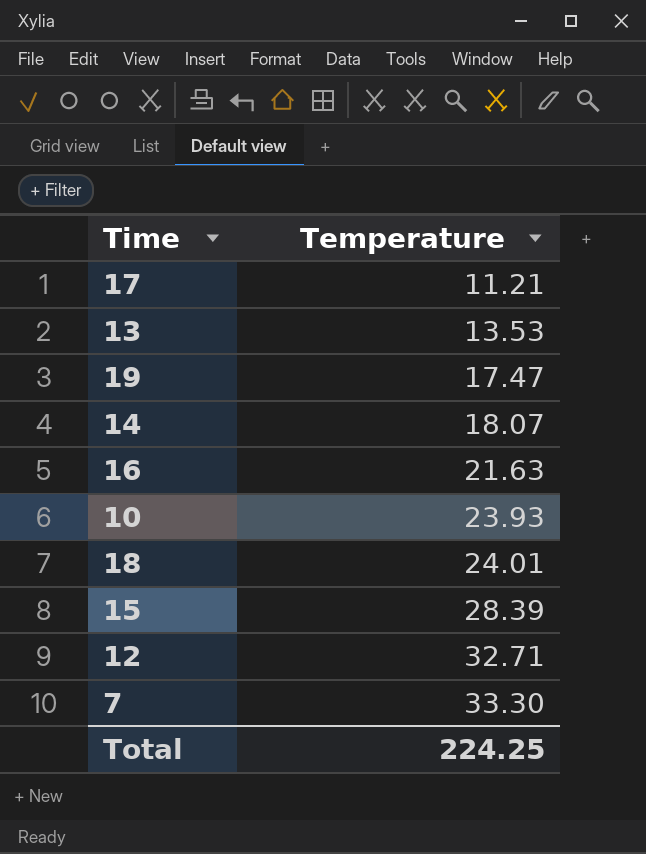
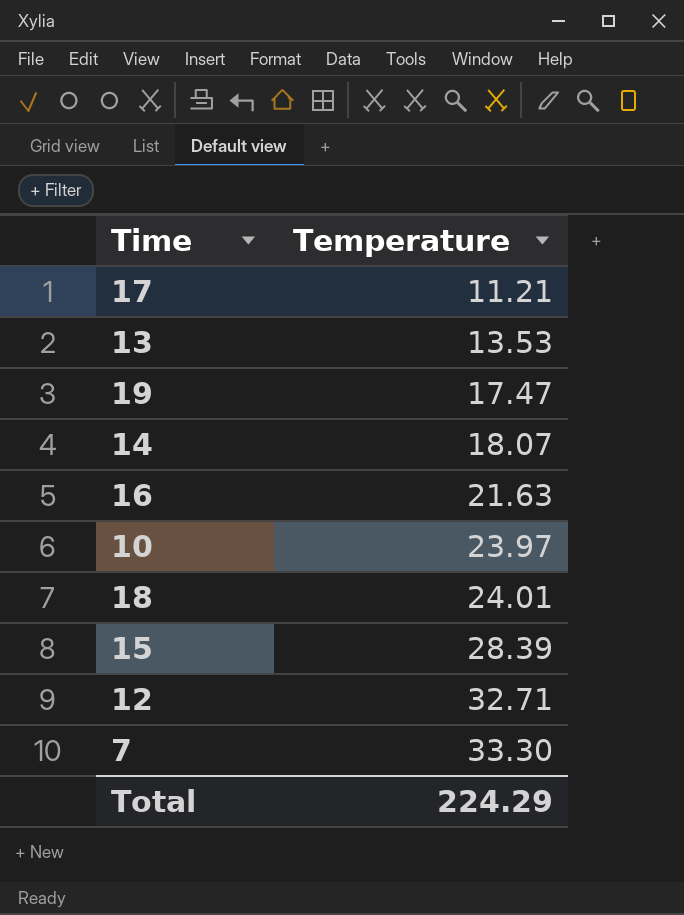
10 | Temperature: 23.93 -> 23.97
Total | Temperature: 224.25 -> 224.29

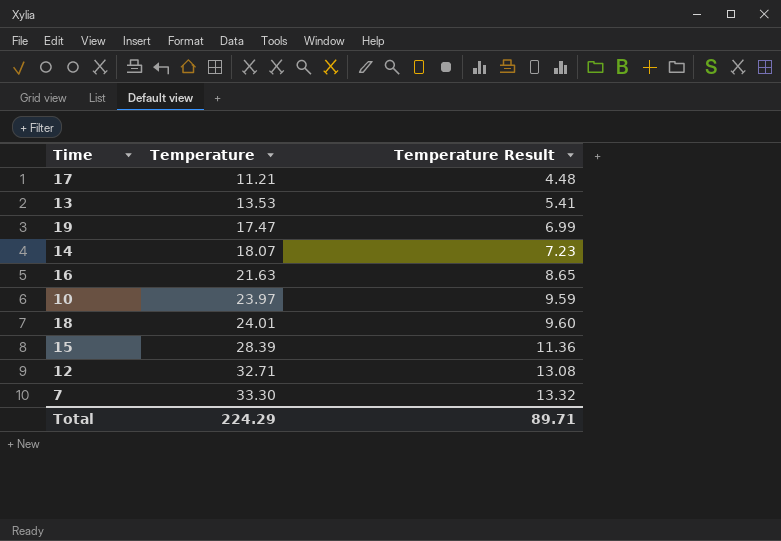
column Temperature Result | formula: none -> [Temperature] * 0.4

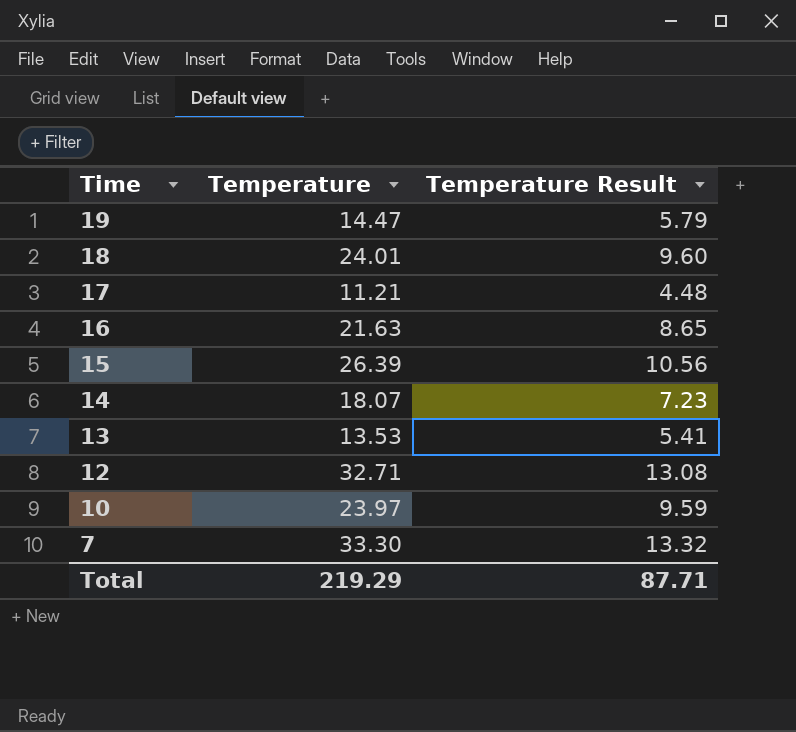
row order: Temperature ascending -> Time descending
19 | Temperature: 17.47 -> 14.47
19 | Temperature Result: 6.99 -> 5.79
15 | Temperature: 28.39 -> 26.39
15 | Temperature Result: 11.36 -> 10.56
Total | Temperature: 224.29 -> 219.29
Total | Temperature Result: 89.71 -> 87.71

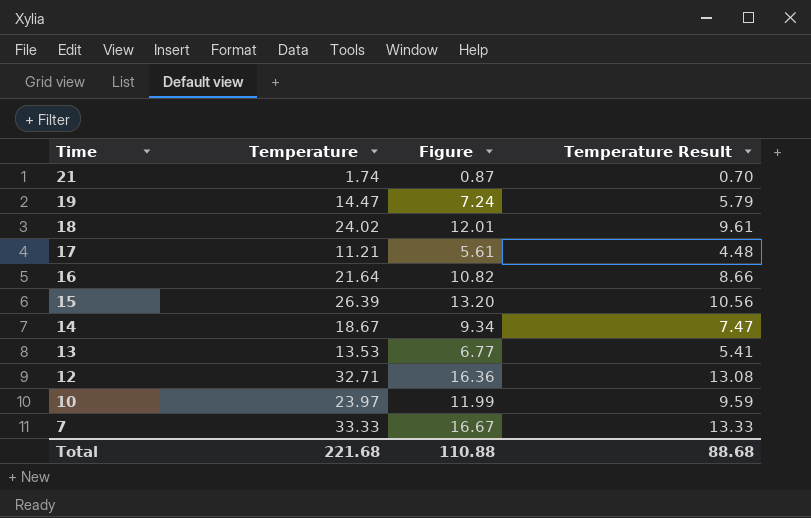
column Figure | formula: none -> [Temperature] * 0.5
row 21: none -> 1.74 | 0.87 | 0.70
18 | Temperature: 24.01 -> 24.02
18 | Temperature Result: 9.60 -> 9.61
16 | Temperature: 21.63 -> 21.64
16 | Temperature Result: 8.65 -> 8.66
14 | Temperature: 18.07 -> 18.67
14 | Temperature Result: 7.23 -> 7.47
7 | Temperature: 33.30 -> 33.33
7 | Temperature Result: 13.32 -> 13.33
Total | Temperature: 219.29 -> 221.68
Total | Temperature Result: 87.71 -> 88.68

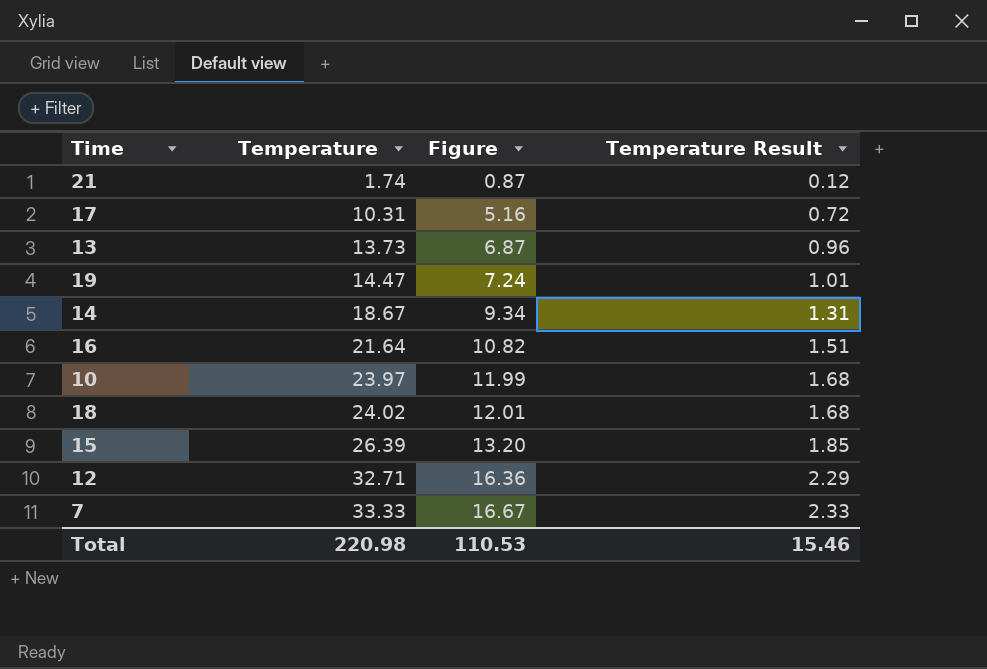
row order: Time descending -> Temperature ascending
column Temperature Result | formula: [Temperature] * 0.4 -> [Temperature] * 0.07
17 | Temperature: 11.21 -> 10.31
17 | Figure: 5.61 -> 5.16
13 | Temperature: 13.53 -> 13.73
13 | Figure: 6.77 -> 6.87
Total | Temperature: 221.68 -> 220.98
Total | Figure: 110.88 -> 110.53
Total | Temperature Result: 88.68 -> 15.46

